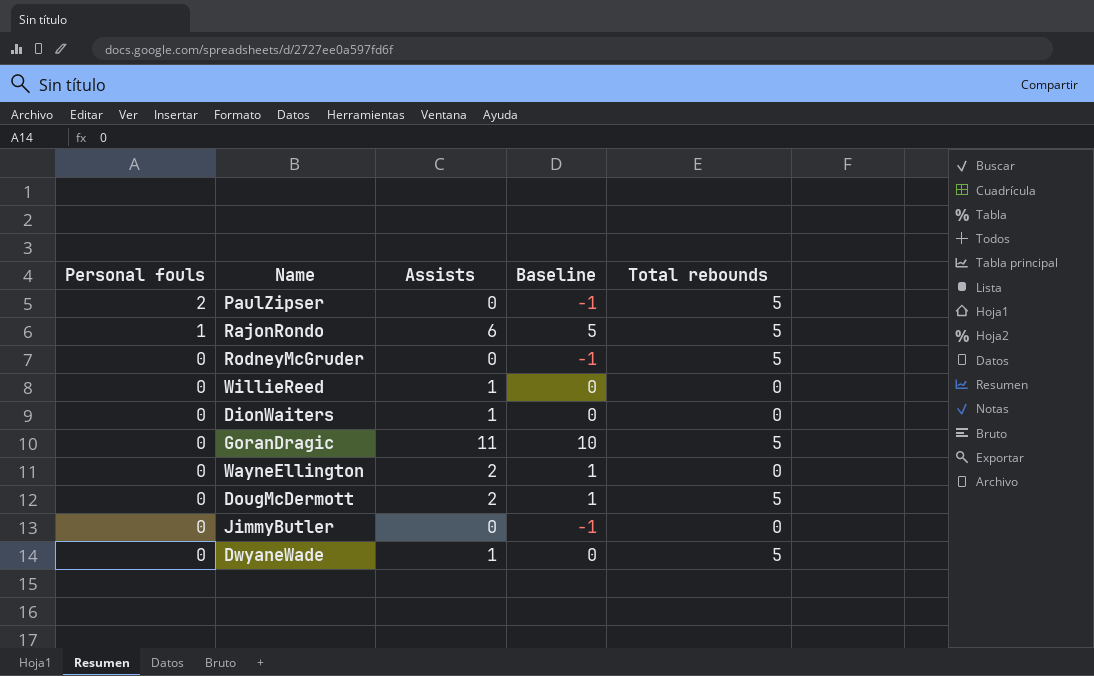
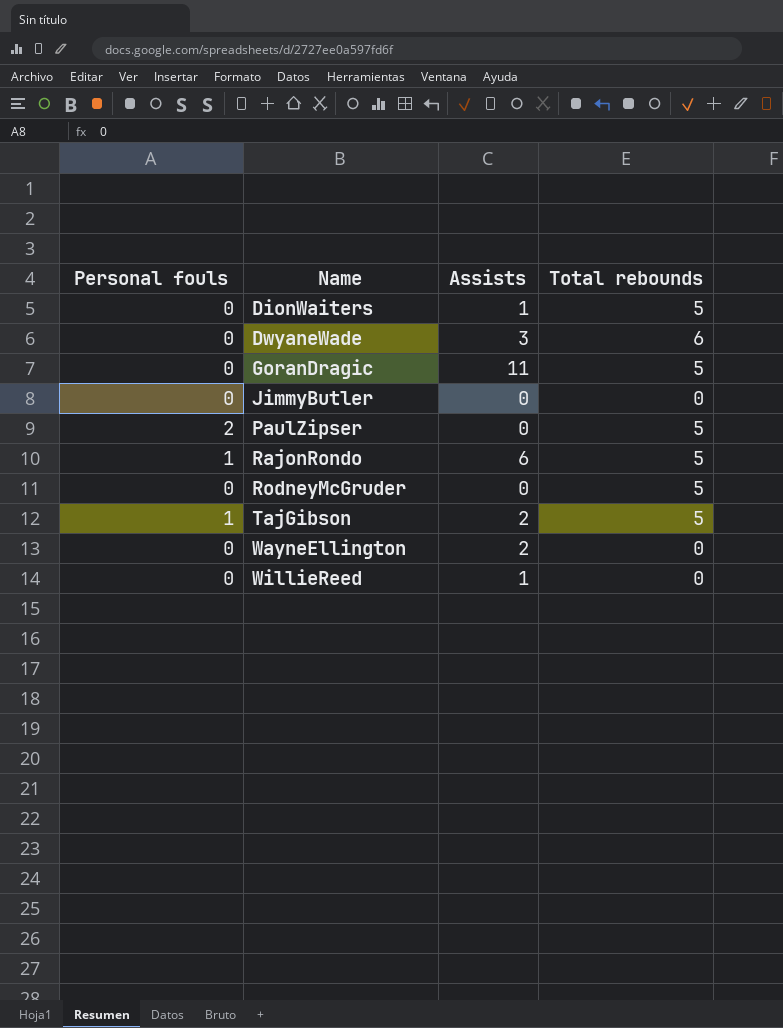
row order: Personal fouls descending -> Name ascending
column Baseline | formula: [Assists] - 1 -> none
row DougMcDermott: 0 | 2 | 1 | 5 -> none
DionWaiters | Total rebounds: 0 -> 5
DwyaneWade | Assists: 1 -> 3
DwyaneWade | Total rebounds: 5 -> 6
row TajGibson: none -> 1 | 2 | 5

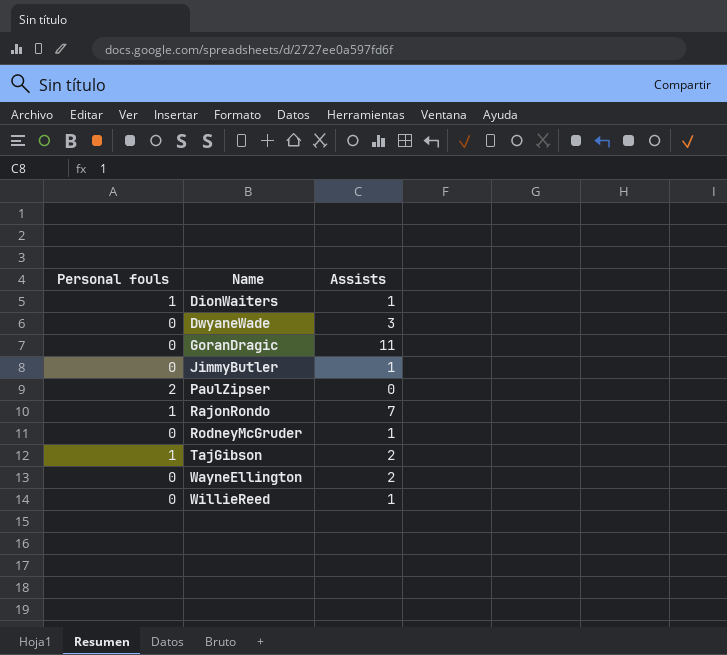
column Total rebounds | position: 4 -> none
DionWaiters | Personal fouls: 0 -> 1
JimmyButler | Assists: 0 -> 1
RajonRondo | Assists: 6 -> 7
RodneyMcGruder | Assists: 0 -> 1

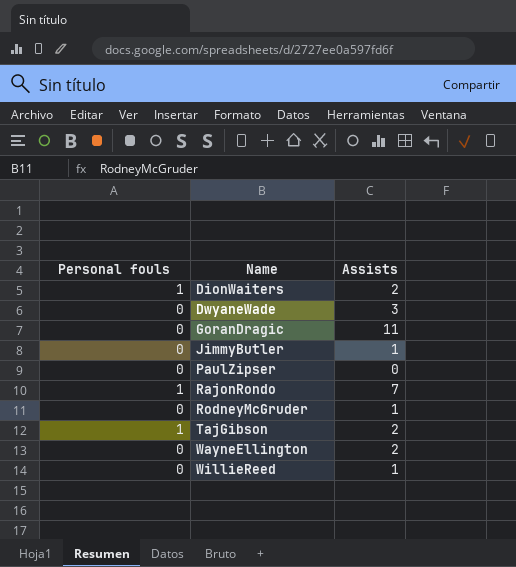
DionWaiters | Assists: 1 -> 2
PaulZipser | Personal fouls: 2 -> 0

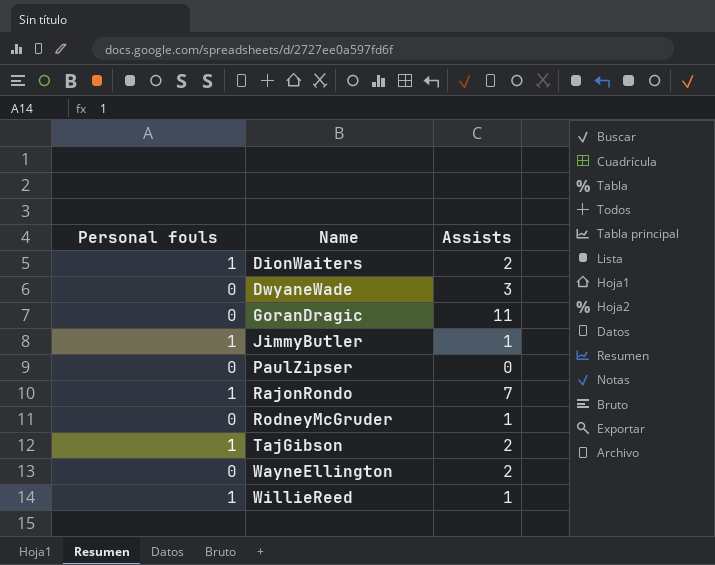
JimmyButler | Personal fouls: 0 -> 1
WillieReed | Personal fouls: 0 -> 1

